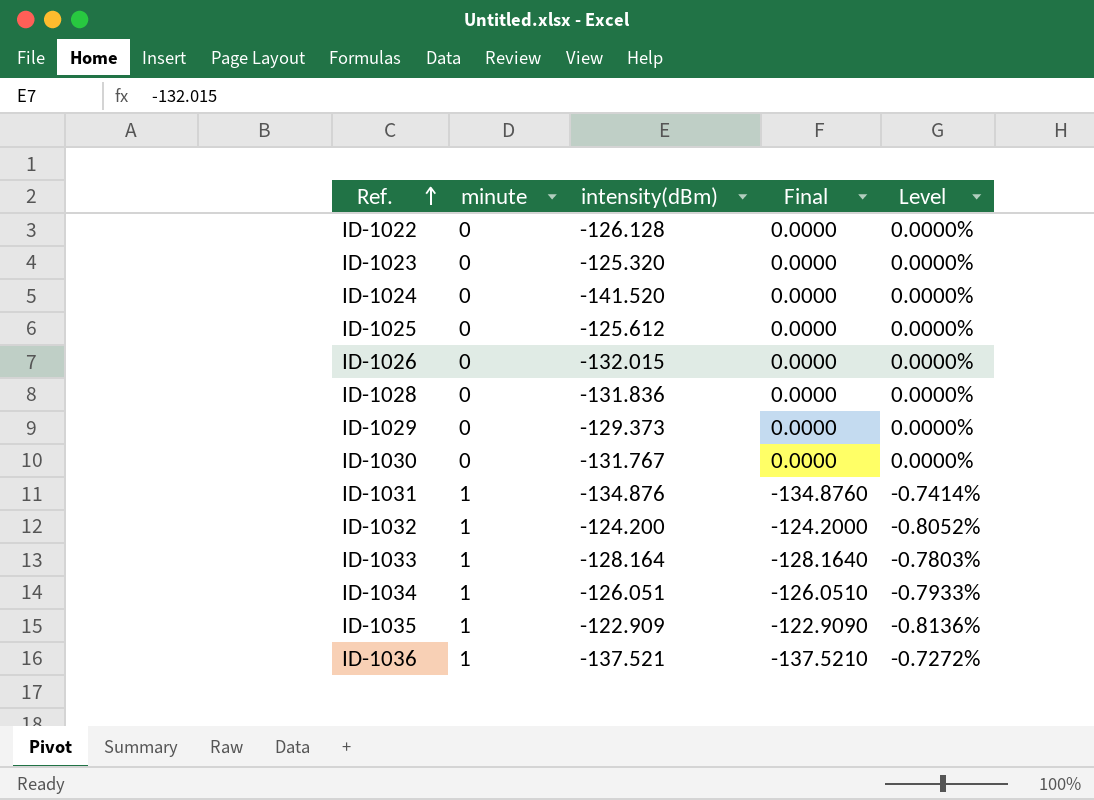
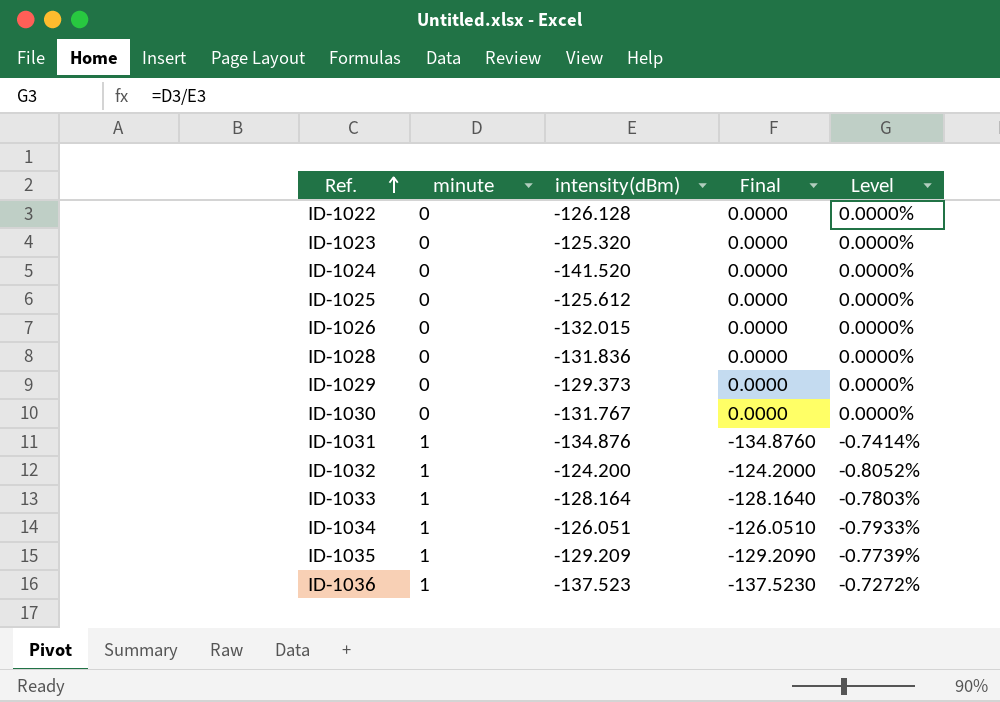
ID-1035 | intensity(dBm): -122.909 -> -129.209
ID-1035 | Final: -122.9090 -> -129.2090
ID-1035 | Level: -0.8136% -> -0.7739%
ID-1036 | intensity(dBm): -137.521 -> -137.523
ID-1036 | Final: -137.5210 -> -137.5230

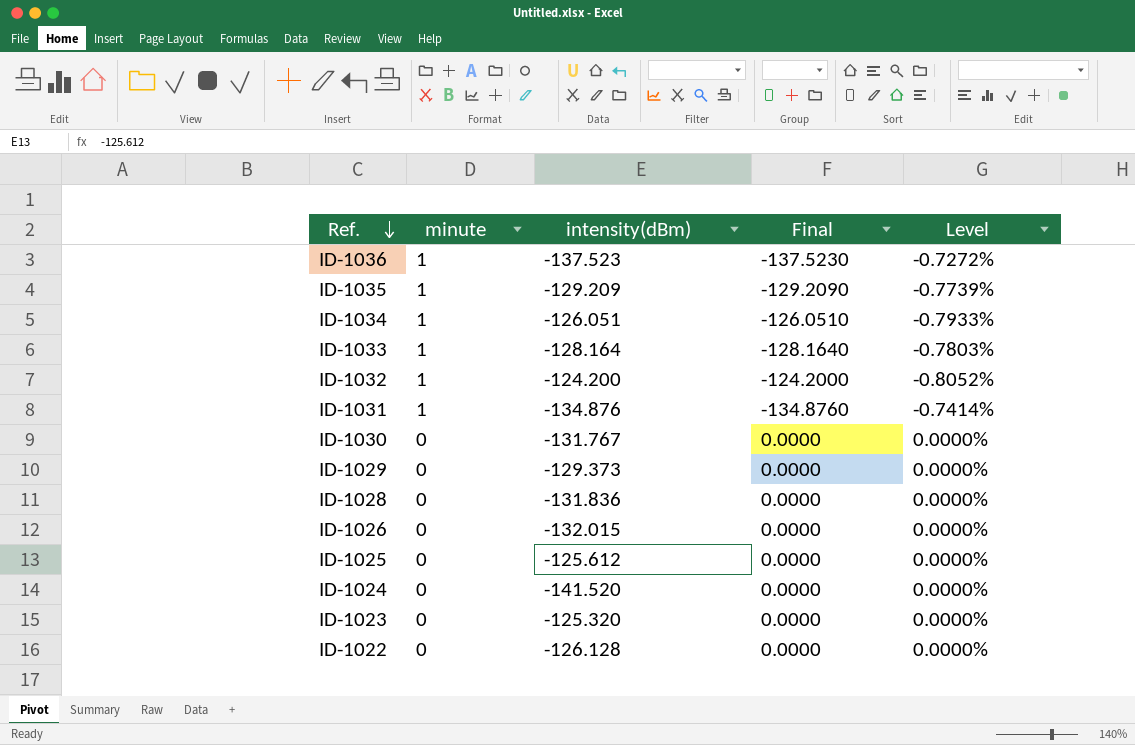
row order: Ref. ascending -> Ref. descending

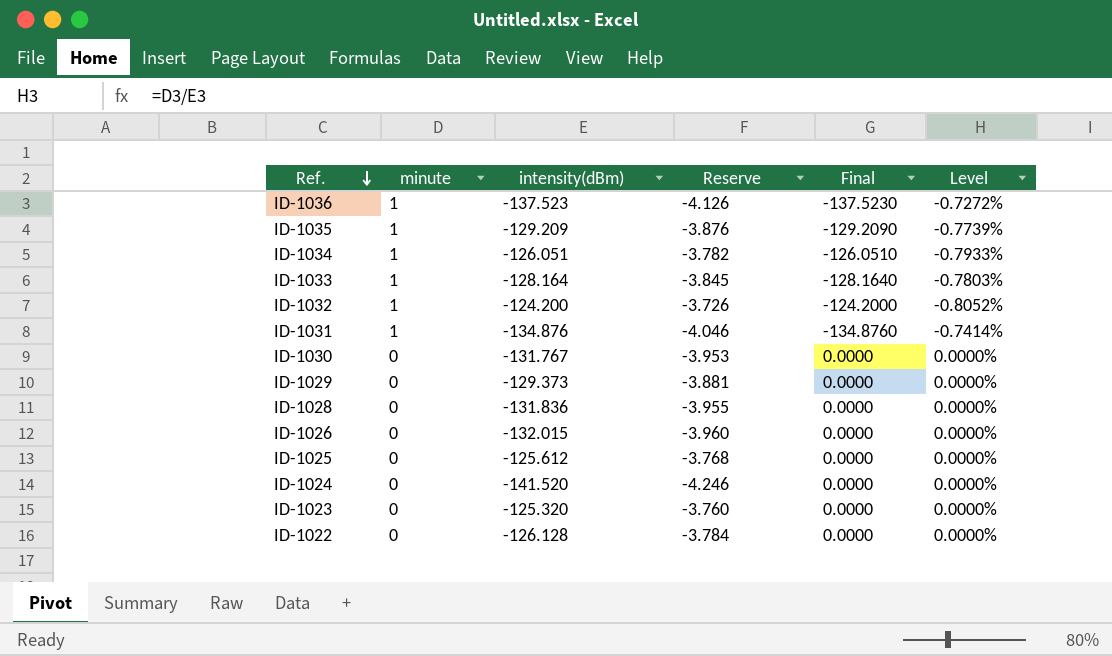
column Reserve | formula: none -> [intensity(dBm)] * 0.03

